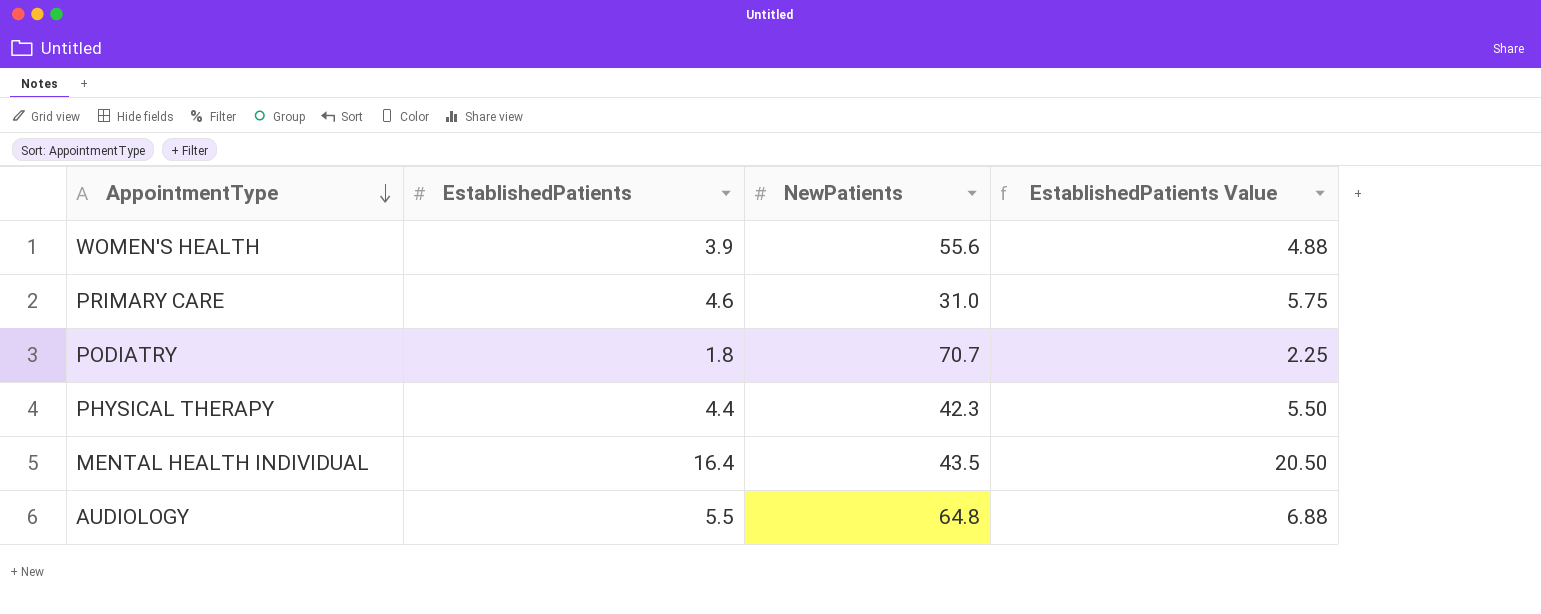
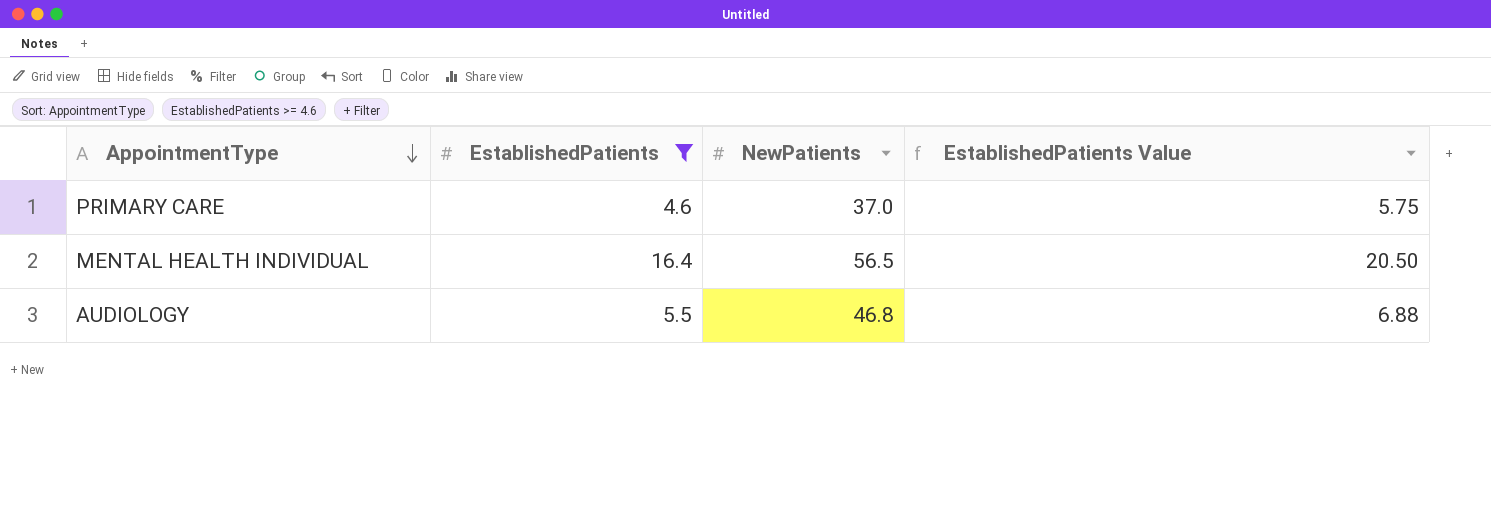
filter: none -> EstablishedPatients >= 4.6
PRIMARY CARE | NewPatients: 31.0 -> 37.0
MENTAL HEALTH INDIVIDUAL | NewPatients: 43.5 -> 56.5
AUDIOLOGY | NewPatients: 64.8 -> 46.8

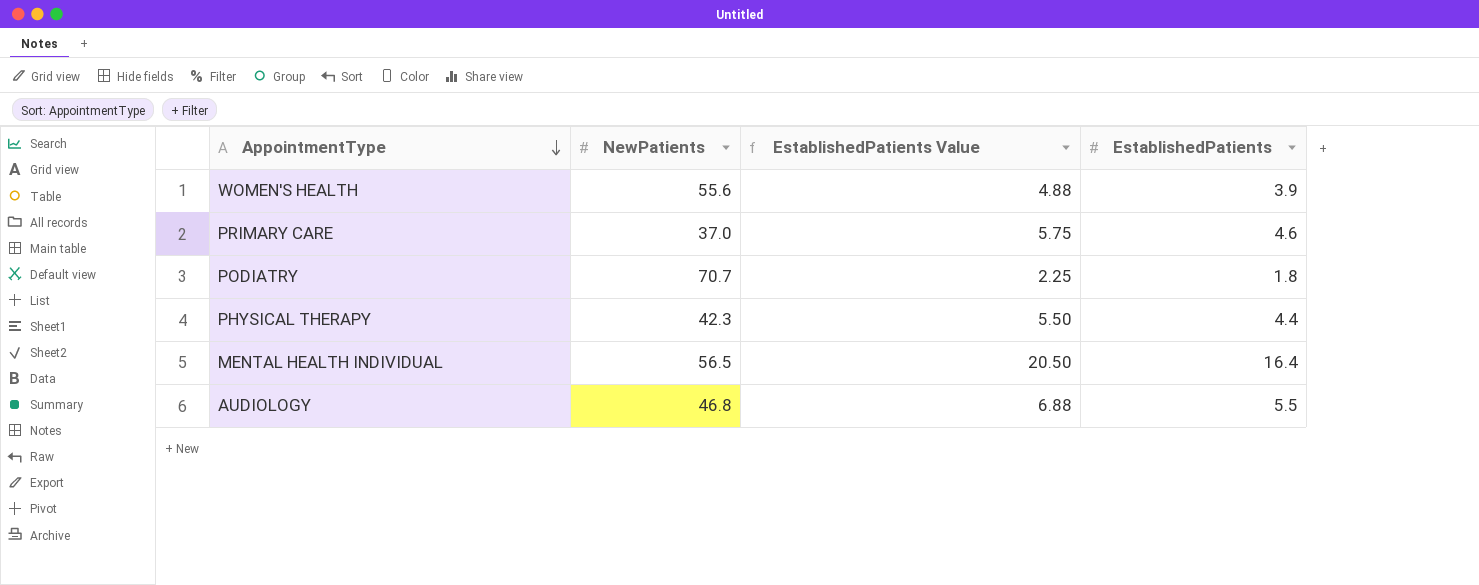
filter: EstablishedPatients >= 4.6 -> none
column EstablishedPatients | position: 2 -> 4

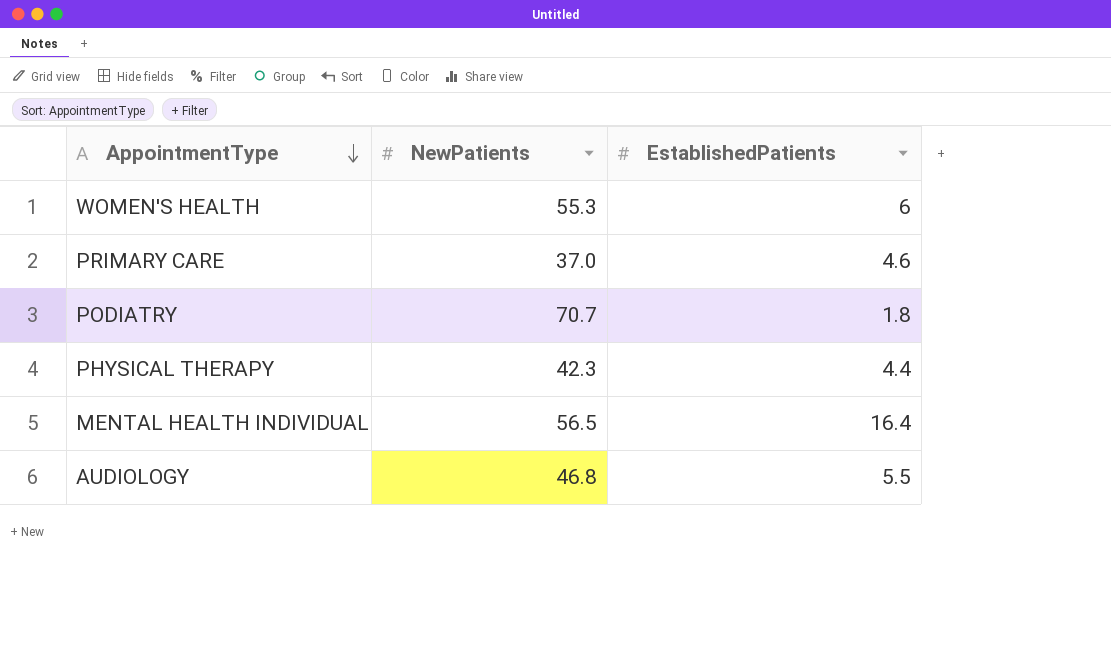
column EstablishedPatients Value | formula: [EstablishedPatients] * 1.25 -> none
WOMEN'S HEALTH | NewPatients: 55.6 -> 55.3
WOMEN'S HEALTH | EstablishedPatients: 3.9 -> 6

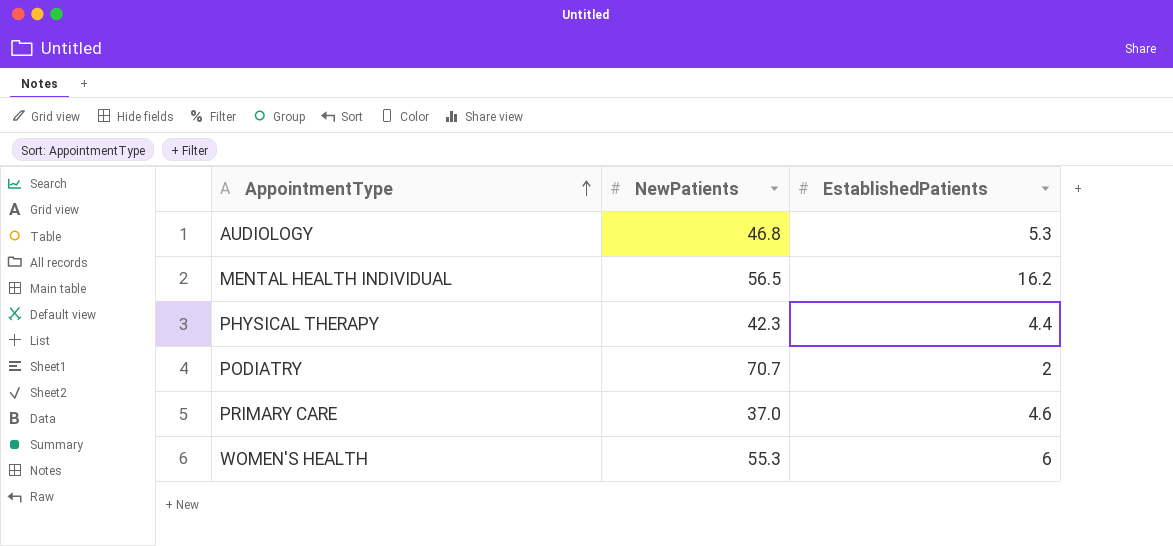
row order: AppointmentType descending -> AppointmentType ascending
AUDIOLOGY | EstablishedPatients: 5.5 -> 5.3
MENTAL HEALTH INDIVIDUAL | EstablishedPatients: 16.4 -> 16.2
PODIATRY | EstablishedPatients: 1.8 -> 2

